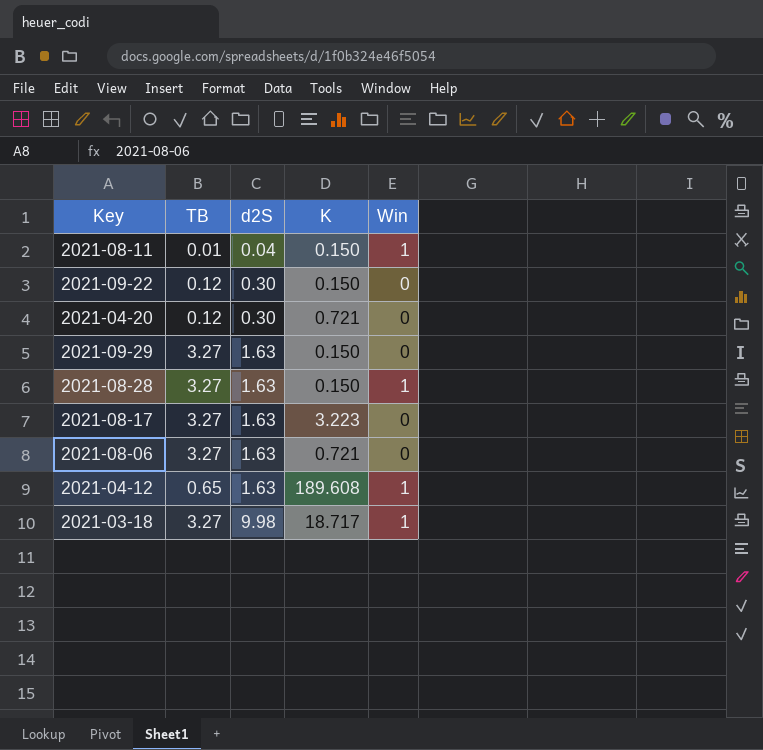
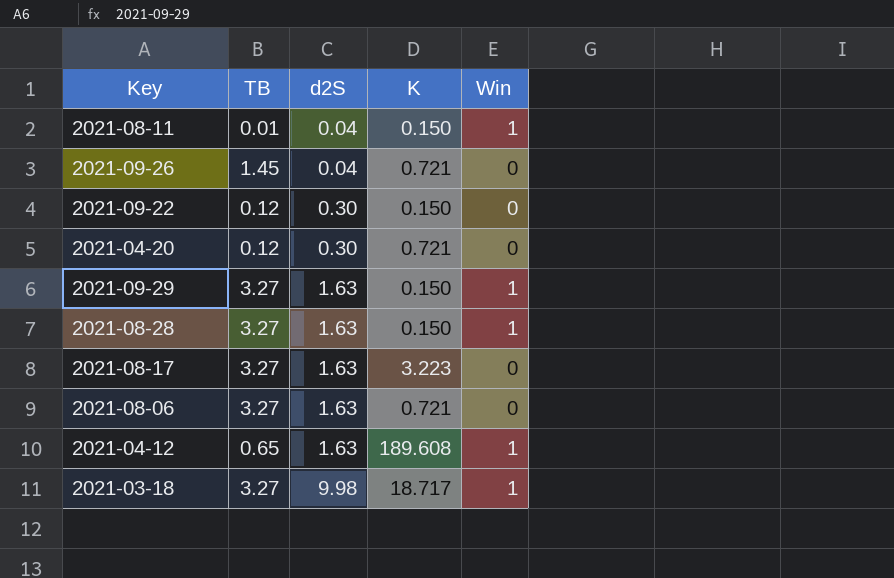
row 2021-09-26: none -> 1.45 | 0.04 | 0.721 | 0
2021-09-29 | Win: 0 -> 1

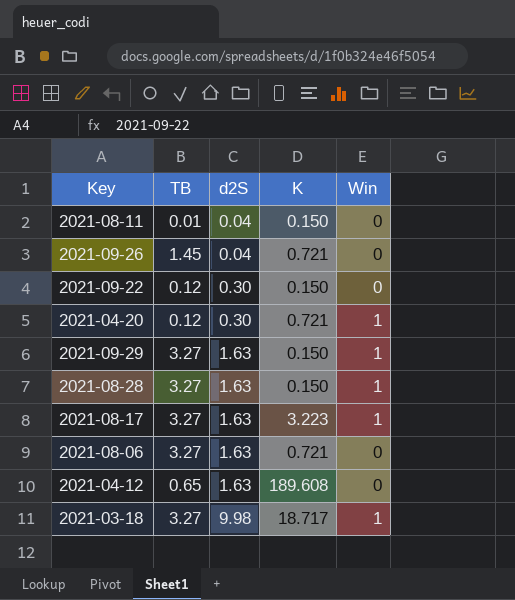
2021-08-11 | Win: 1 -> 0
2021-04-20 | Win: 0 -> 1
2021-08-17 | Win: 0 -> 1
2021-04-12 | Win: 1 -> 0

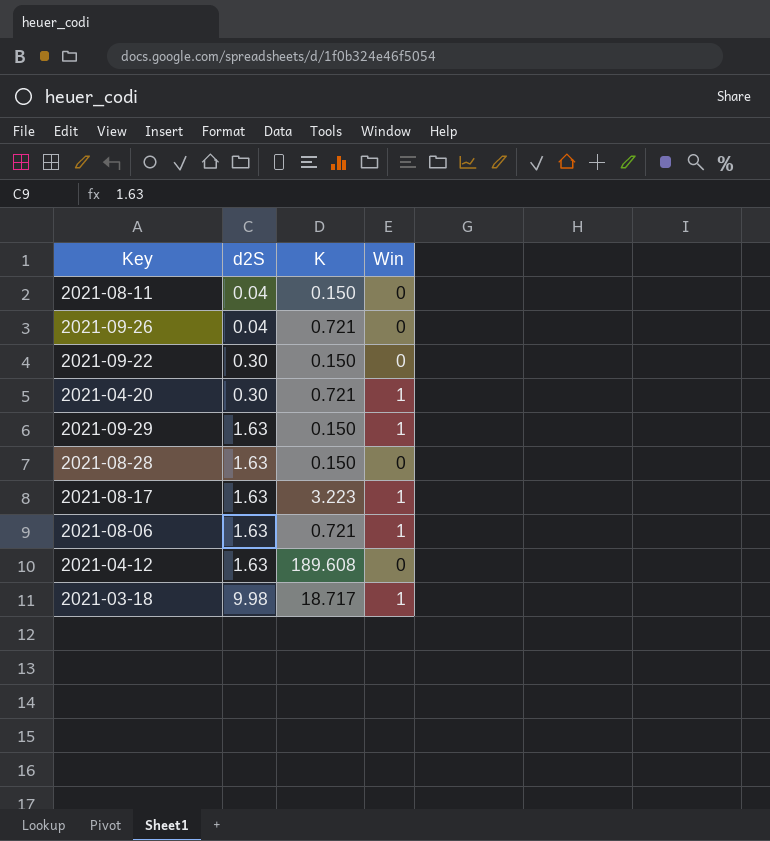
column TB | position: 2 -> none
2021-08-28 | Win: 1 -> 0
2021-08-06 | Win: 0 -> 1

